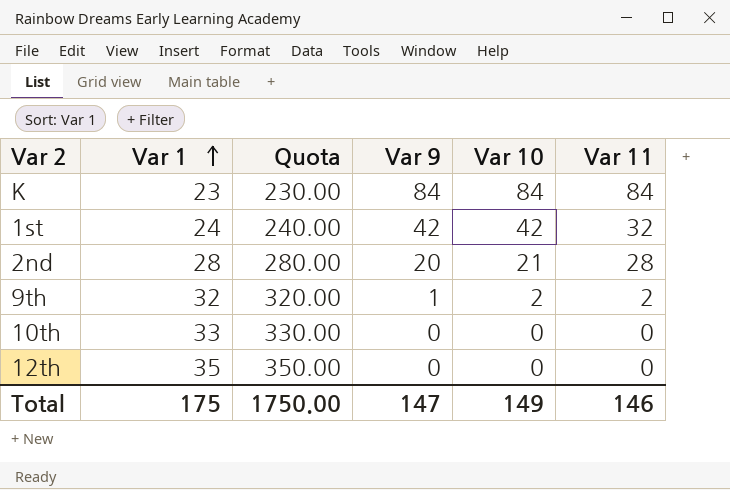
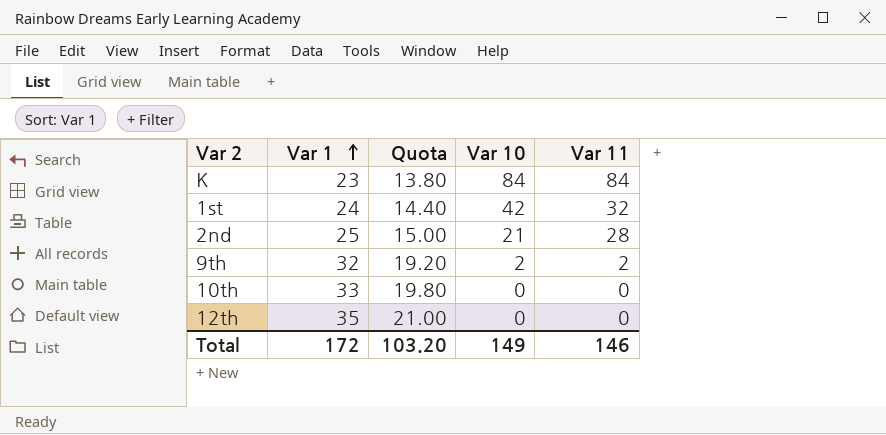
column Var 9 | position: 4 -> none
column Quota | formula: [Var 1] * 10 -> [Var 1] * 0.6
2nd | Var 1: 28 -> 25
Total | Var 1: 175 -> 172
Total | Quota: 1750.00 -> 103.20

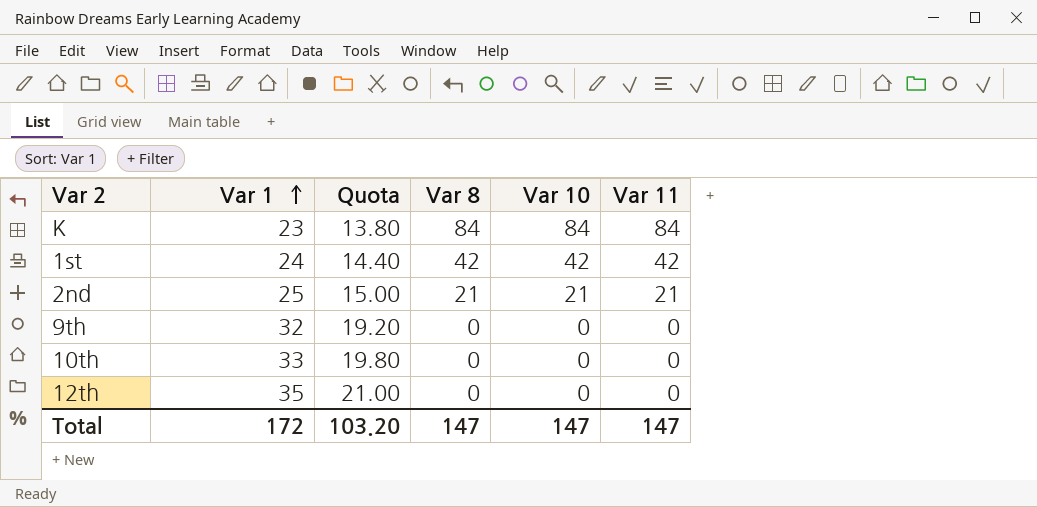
column Var 8 | position: none -> 4
1st | Var 11: 32 -> 42
2nd | Var 11: 28 -> 21
9th | Var 10: 2 -> 0
9th | Var 11: 2 -> 0
Total | Var 10: 149 -> 147
Total | Var 11: 146 -> 147

